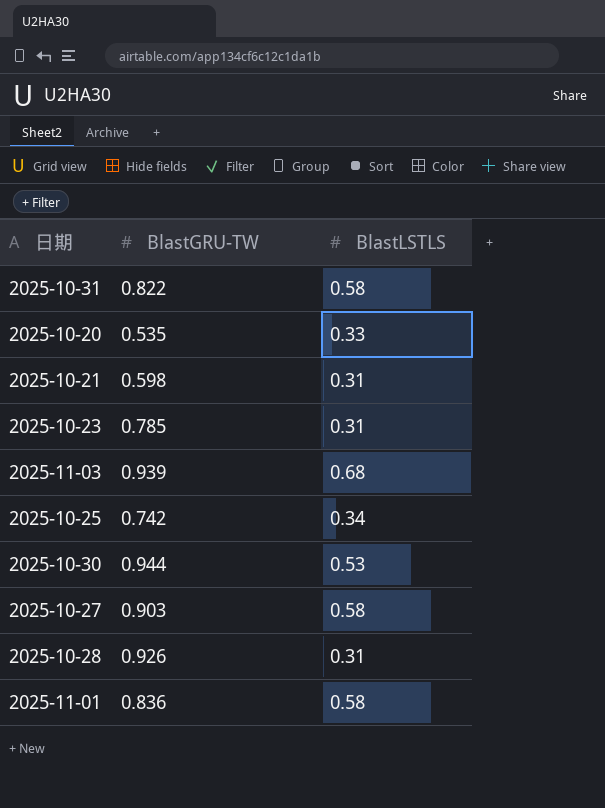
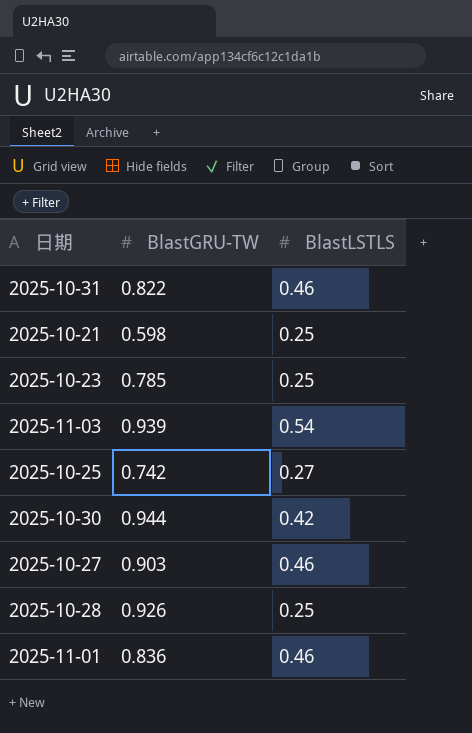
row 2025-10-20: 0.535 | 0.33 -> none
2025-10-31 | BlastLSTLS: 0.58 -> 0.46
2025-10-21 | BlastLSTLS: 0.31 -> 0.25
2025-10-23 | BlastLSTLS: 0.31 -> 0.25
2025-11-03 | BlastLSTLS: 0.68 -> 0.54
2025-10-25 | BlastLSTLS: 0.34 -> 0.27
2025-10-30 | BlastLSTLS: 0.53 -> 0.42
2025-10-27 | BlastLSTLS: 0.58 -> 0.46
2025-10-28 | BlastLSTLS: 0.31 -> 0.25
2025-11-01 | BlastLSTLS: 0.58 -> 0.46

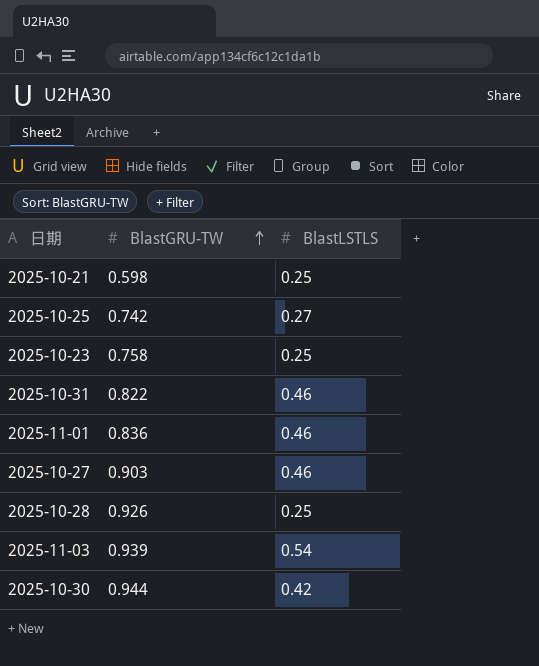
row order: none -> BlastGRU-TW ascending
2025-10-23 | BlastGRU-TW: 0.785 -> 0.758

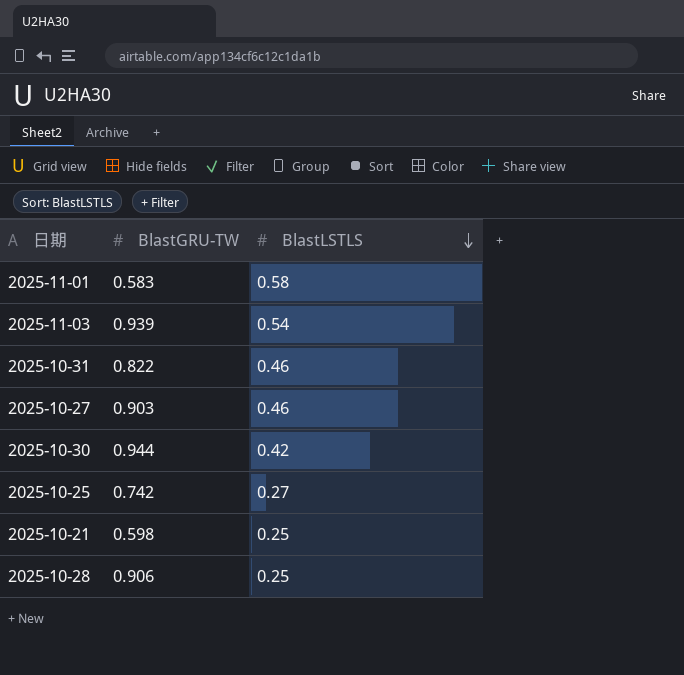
row order: BlastGRU-TW ascending -> BlastLSTLS descending
row 2025-10-23: 0.758 | 0.25 -> none
2025-11-01 | BlastGRU-TW: 0.836 -> 0.583
2025-11-01 | BlastLSTLS: 0.46 -> 0.58
2025-10-28 | BlastGRU-TW: 0.926 -> 0.906

